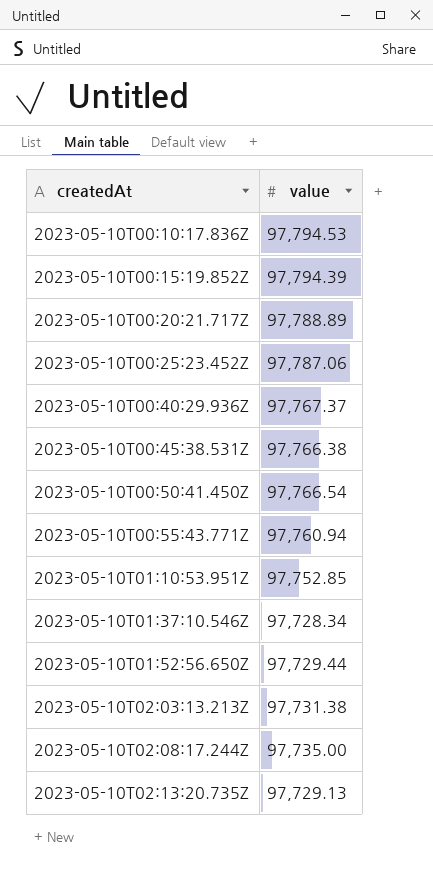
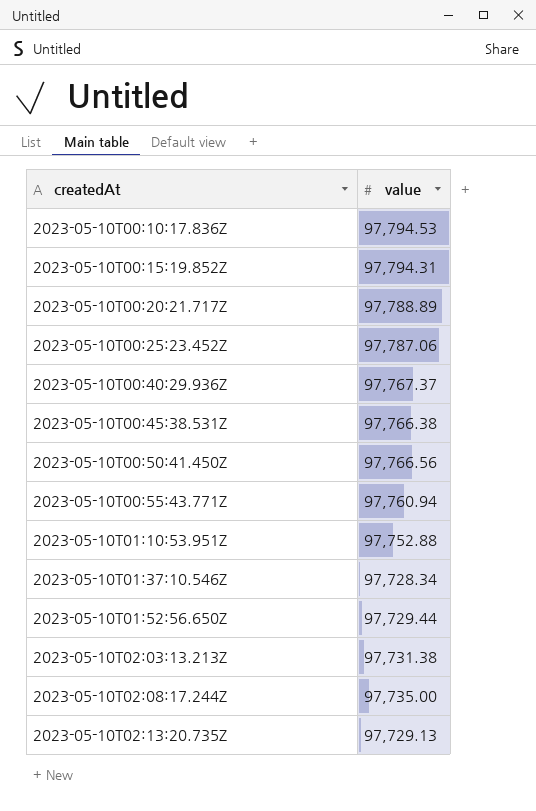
2023-05-10T00:15:19.852Z | value: 97,794.39 -> 97,794.31
2023-05-10T00:50:41.450Z | value: 97,766.54 -> 97,766.56
2023-05-10T01:10:53.951Z | value: 97,752.85 -> 97,752.88

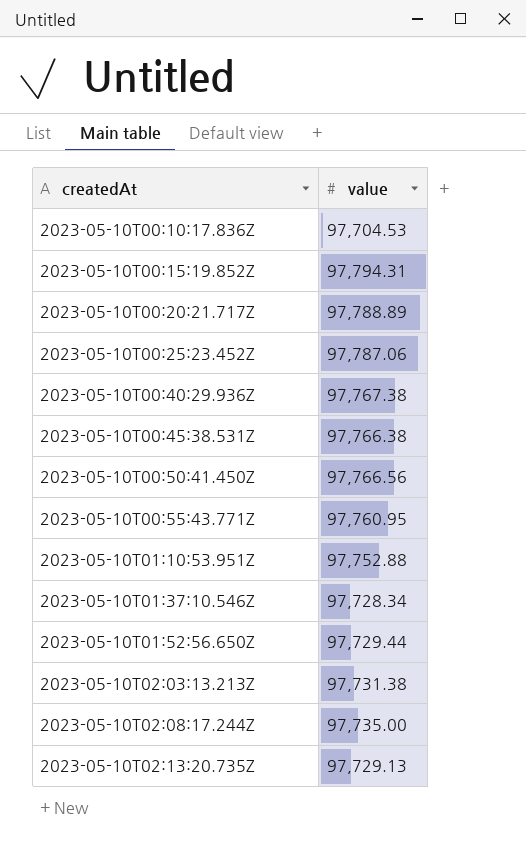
2023-05-10T00:10:17.836Z | value: 97,794.53 -> 97,704.53
2023-05-10T00:40:29.936Z | value: 97,767.37 -> 97,767.38
2023-05-10T00:55:43.771Z | value: 97,760.94 -> 97,760.95

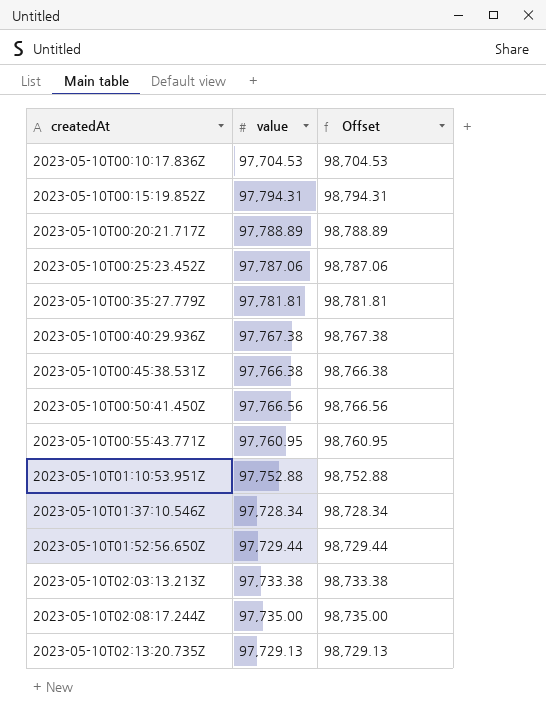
column Offset | formula: none -> [value] + 1000
row 2023-05-10T00:35:27.779Z: none -> 97,781.81 | 98,781.81
2023-05-10T02:03:13.213Z | value: 97,731.38 -> 97,733.38

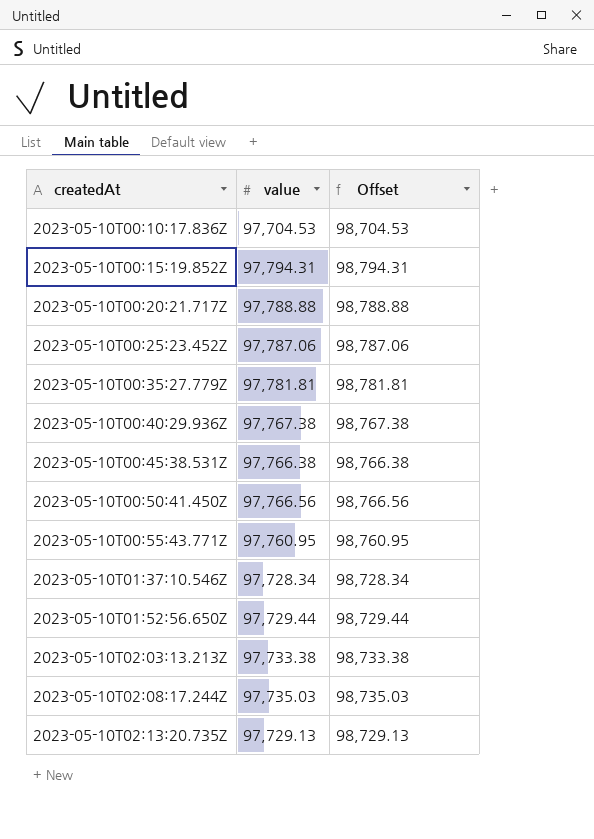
row 2023-05-10T01:10:53.951Z: 97,752.88 | 98,752.88 -> none
2023-05-10T00:20:21.717Z | value: 97,788.89 -> 97,788.88
2023-05-10T00:20:21.717Z | Offset: 98,788.89 -> 98,788.88
2023-05-10T02:08:17.244Z | value: 97,735.00 -> 97,735.03
2023-05-10T02:08:17.244Z | Offset: 98,735.00 -> 98,735.03

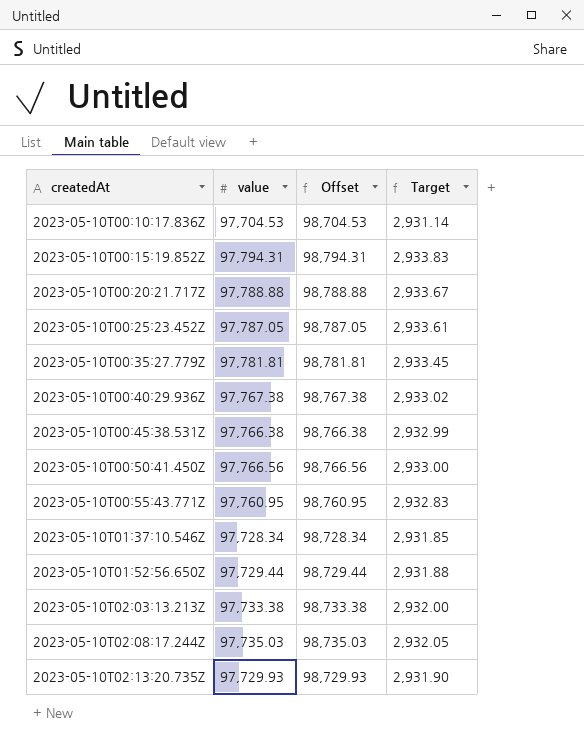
column Target | formula: none -> [value] * 0.03
2023-05-10T00:25:23.452Z | value: 97,787.06 -> 97,787.05
2023-05-10T00:25:23.452Z | Offset: 98,787.06 -> 98,787.05
2023-05-10T02:13:20.735Z | value: 97,729.13 -> 97,729.93
2023-05-10T02:13:20.735Z | Offset: 98,729.13 -> 98,729.93

